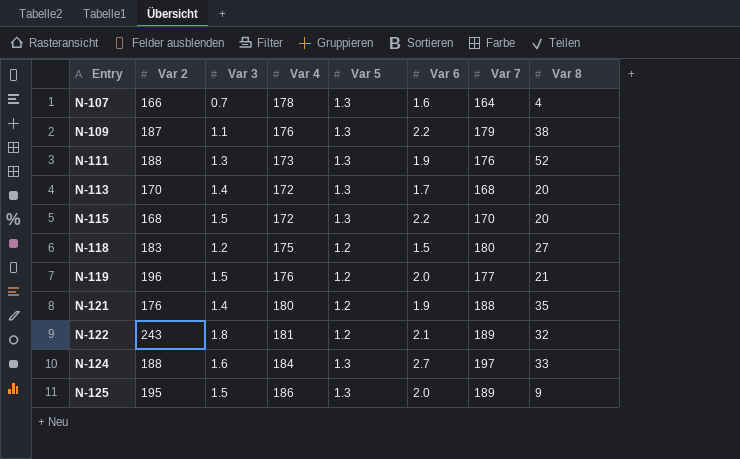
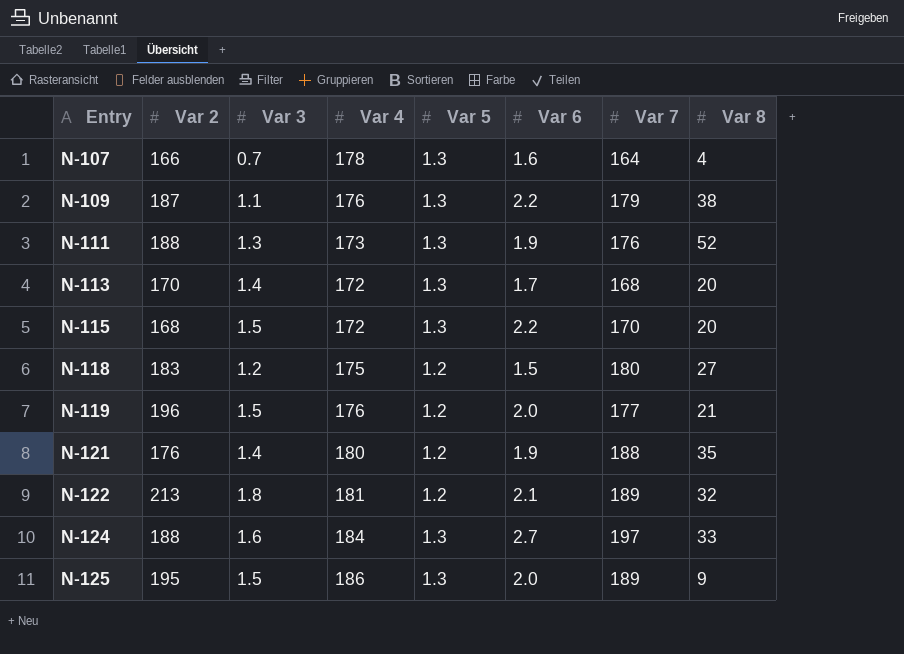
N-122 | Var 2: 243 -> 213

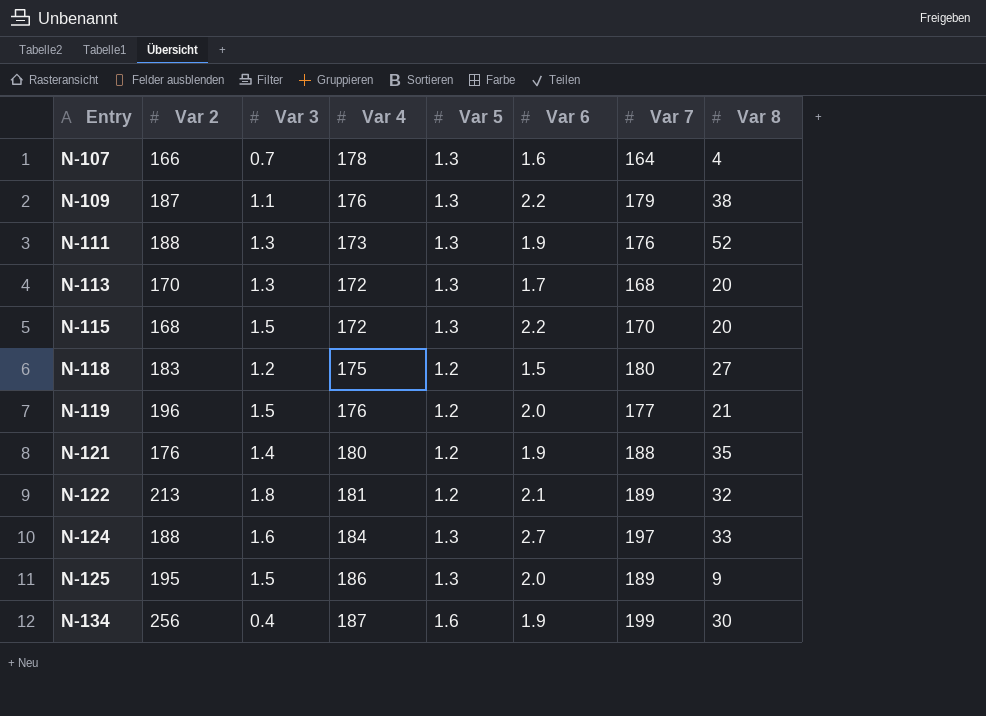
N-113 | Var 3: 1.4 -> 1.3
row N-134: none -> 256 | 0.4 | 187 | 1.6 | 1.9 | 199 | 30

